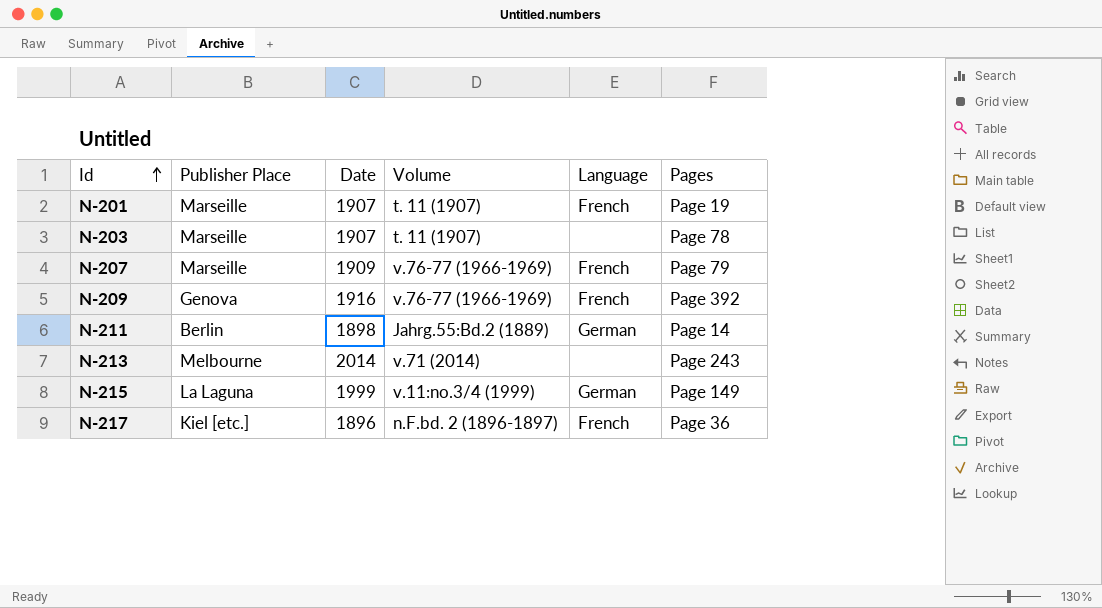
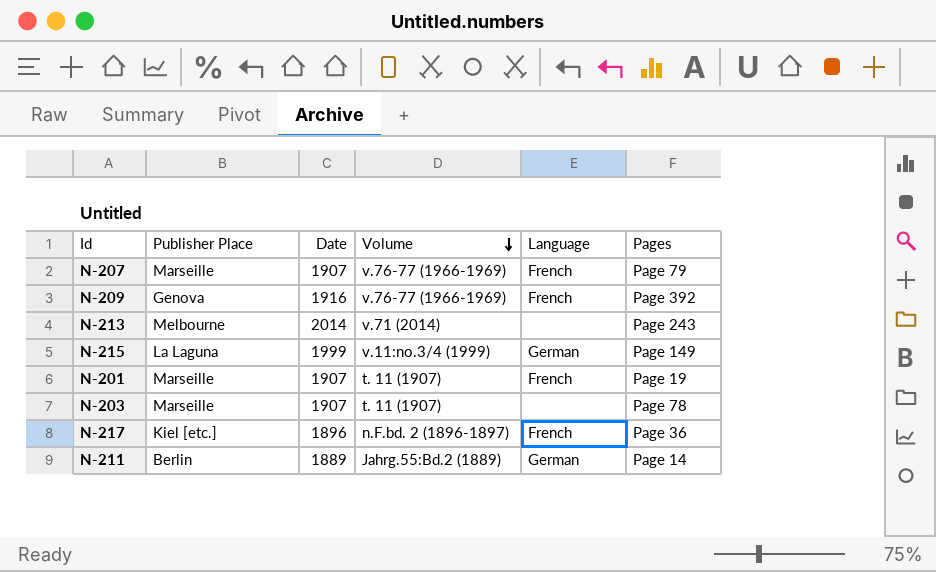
row order: Id ascending -> Volume descending
N-207 | Date: 1909 -> 1907
N-211 | Date: 1898 -> 1889

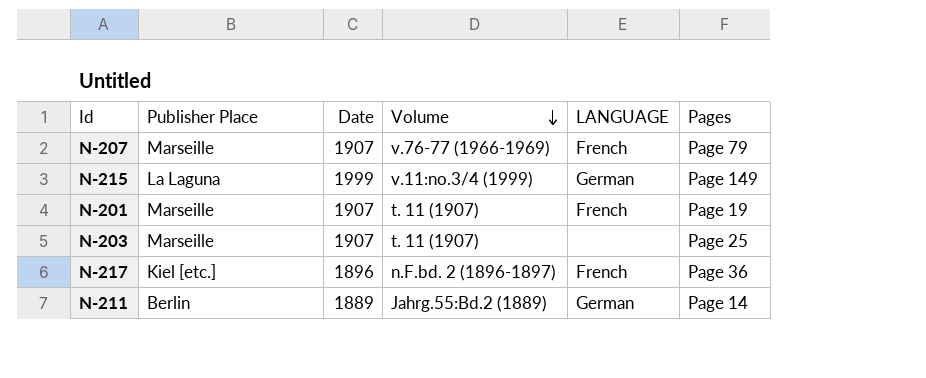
column name: Language -> LANGUAGE
row N-209: Genova | 1916 | v.76-77 (1966-1969) | French | Page 392 -> none
row N-213: Melbourne | 2014 | v.71 (2014) | none | Page 243 -> none
N-203 | Pages: Page 78 -> Page 25

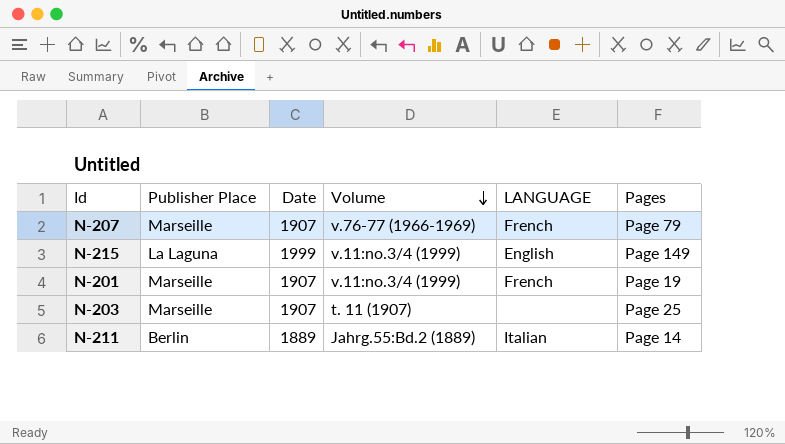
row N-217: Kiel [etc.] | 1896 | n.F.bd. 2 (1896-1897) | French | Page 36 -> none
N-215 | LANGUAGE: German -> English
N-201 | Volume: t. 11 (1907) -> v.11:no.3/4 (1999)
N-211 | LANGUAGE: German -> Italian

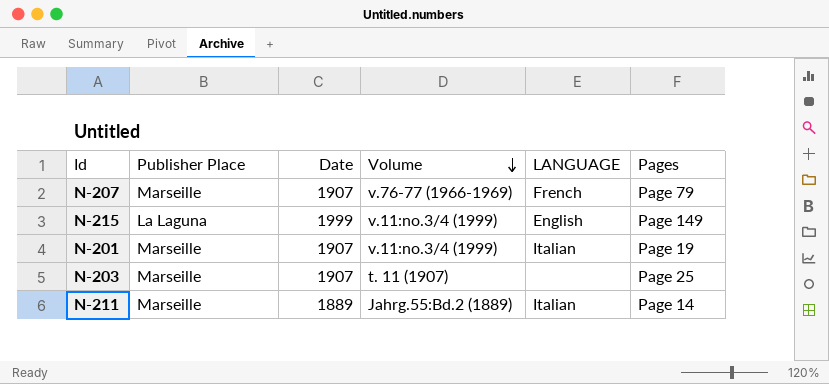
N-201 | LANGUAGE: French -> Italian
N-211 | Publisher Place: Berlin -> Marseille

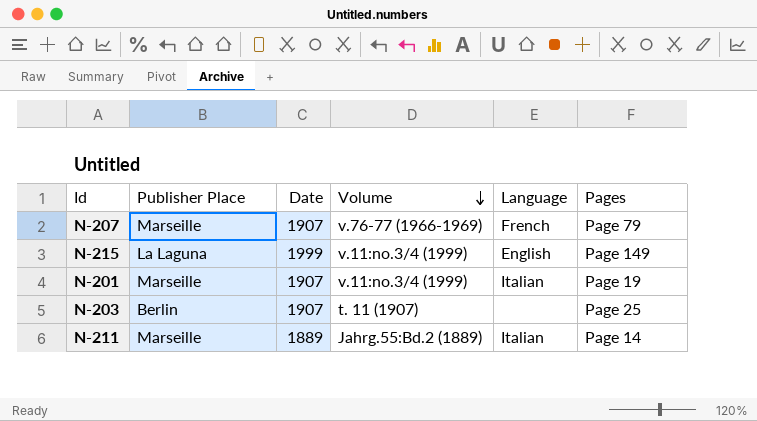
column name: LANGUAGE -> Language
N-203 | Publisher Place: Marseille -> Berlin

